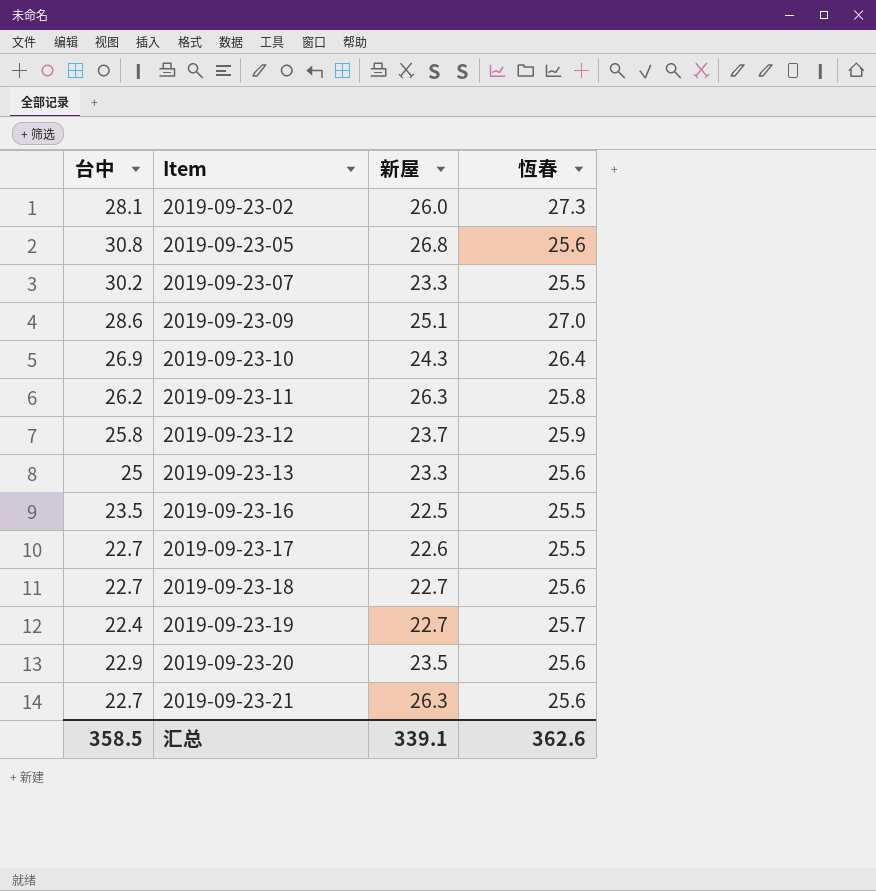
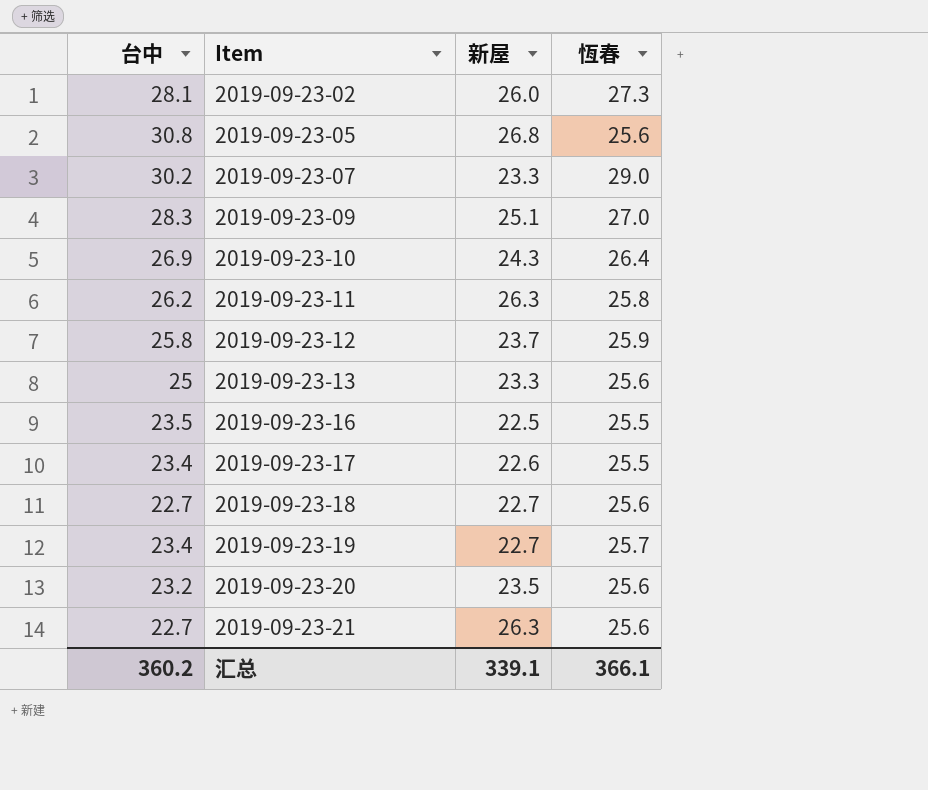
2019-09-23-07 | 恆春: 25.5 -> 29.0
2019-09-23-09 | 台中: 28.6 -> 28.3
2019-09-23-17 | 台中: 22.7 -> 23.4
2019-09-23-19 | 台中: 22.4 -> 23.4
2019-09-23-20 | 台中: 22.9 -> 23.2
汇总 | 台中: 358.5 -> 360.2
汇总 | 恆春: 362.6 -> 366.1

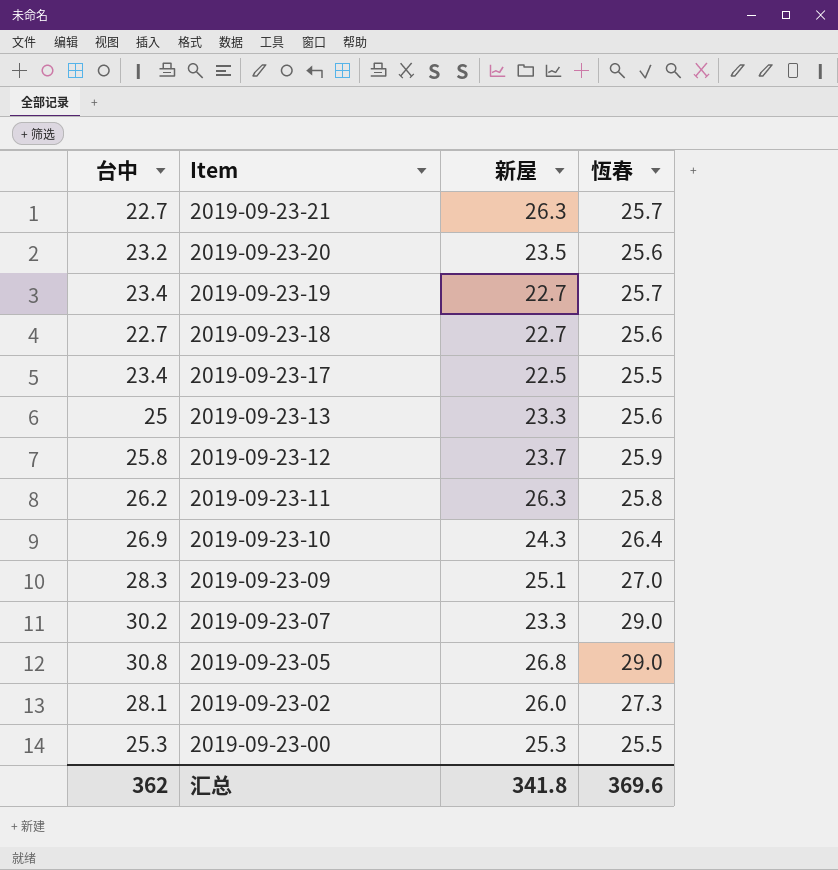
row order: Item ascending -> Item descending
row 2019-09-23-16: 23.5 | 22.5 | 25.5 -> none
2019-09-23-21 | 恆春: 25.6 -> 25.7
2019-09-23-17 | 新屋: 22.6 -> 22.5
2019-09-23-05 | 恆春: 25.6 -> 29.0
row 2019-09-23-00: none -> 25.3 | 25.3 | 25.5
汇总 | 台中: 360.2 -> 362
汇总 | 新屋: 339.1 -> 341.8
汇总 | 恆春: 366.1 -> 369.6

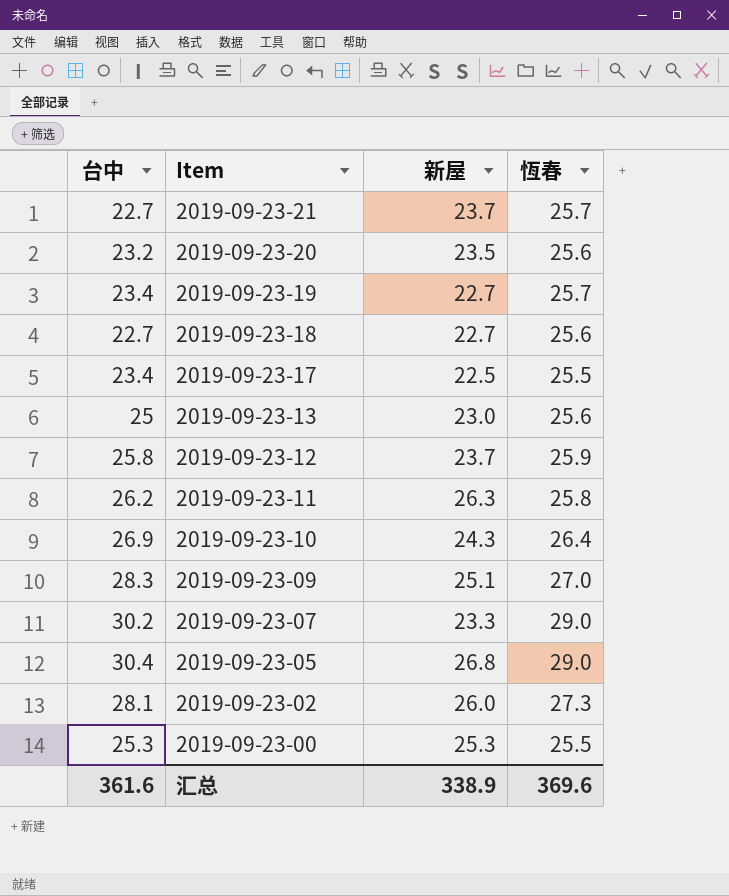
2019-09-23-21 | 新屋: 26.3 -> 23.7
2019-09-23-13 | 新屋: 23.3 -> 23.0
2019-09-23-05 | 台中: 30.8 -> 30.4
汇总 | 台中: 362 -> 361.6
汇总 | 新屋: 341.8 -> 338.9

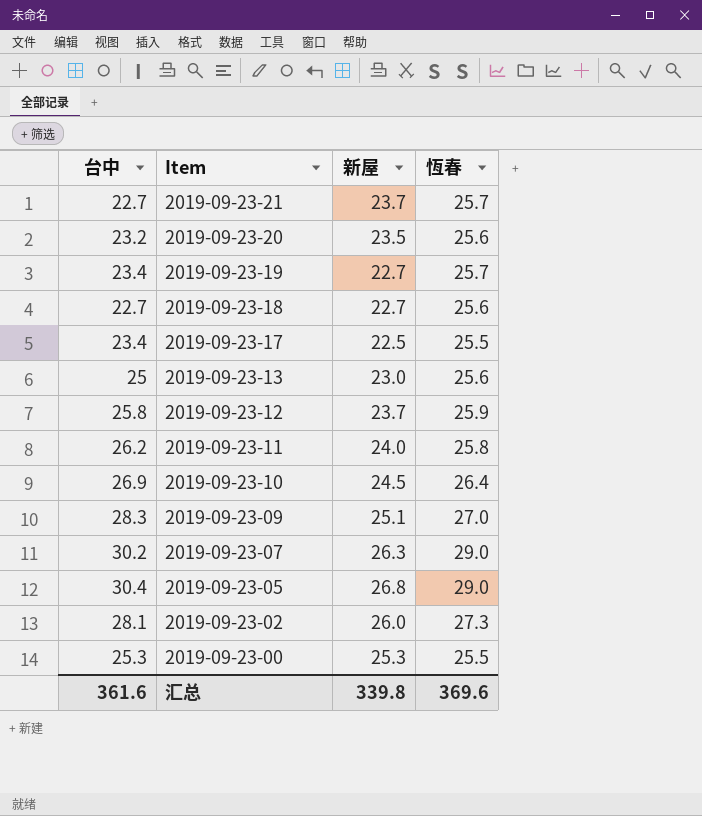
2019-09-23-11 | 新屋: 26.3 -> 24.0
2019-09-23-10 | 新屋: 24.3 -> 24.5
2019-09-23-07 | 新屋: 23.3 -> 26.3
汇总 | 新屋: 338.9 -> 339.8

